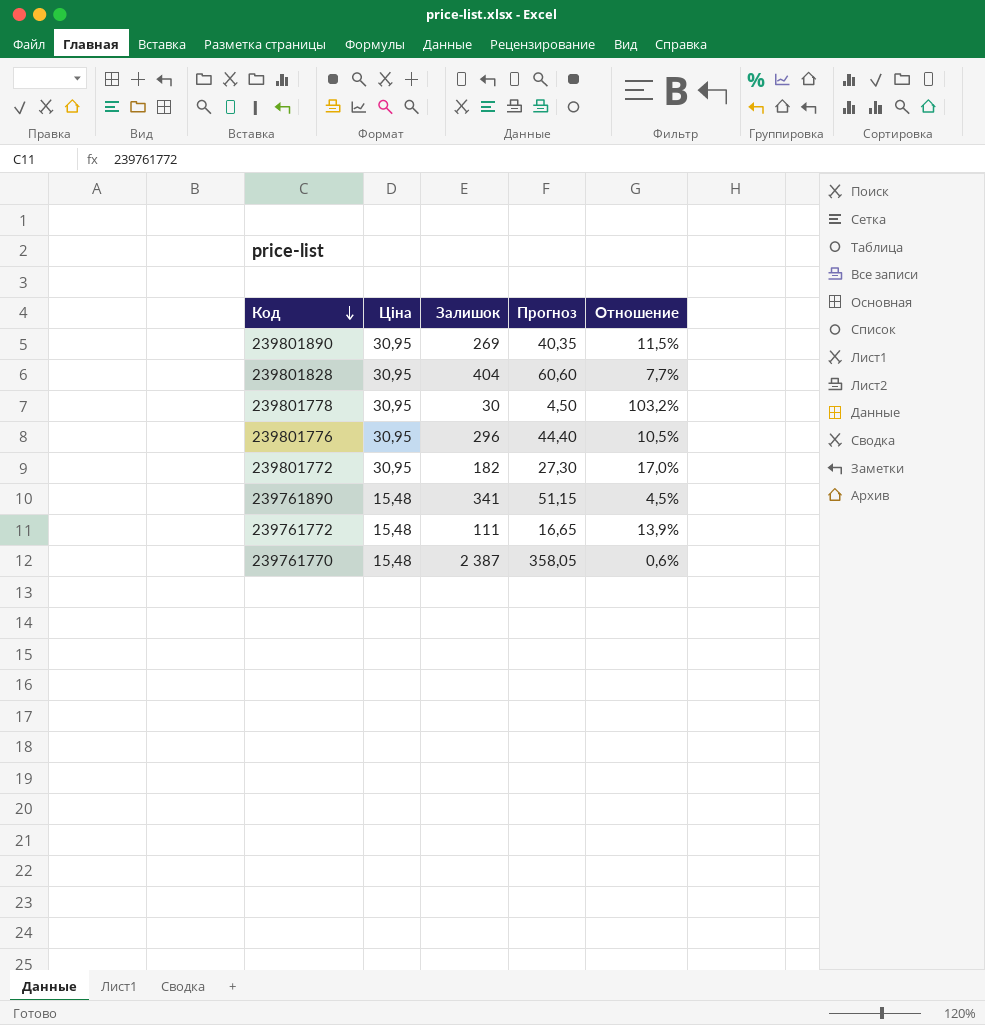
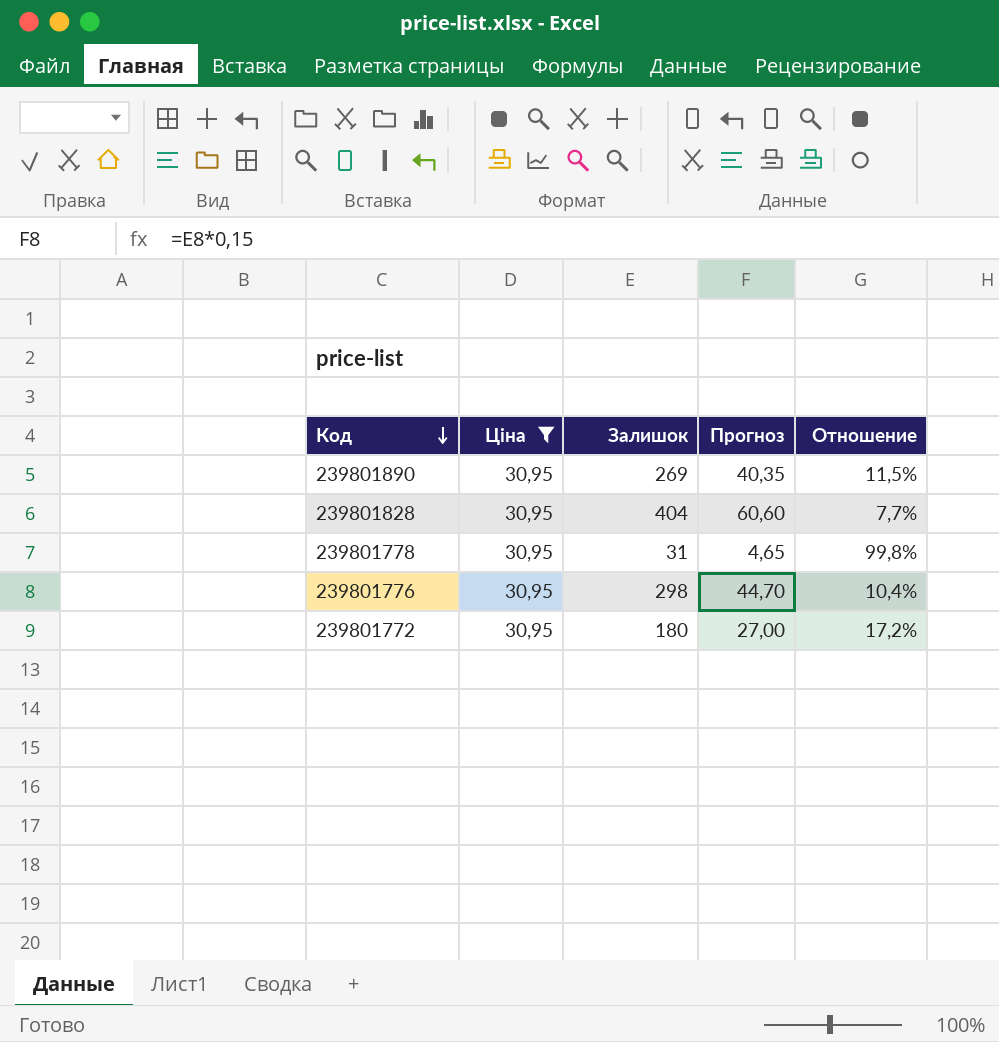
filter: none -> Ціна = 30,95
239801778 | Залишок: 30 -> 31
239801778 | Прогноз: 4,50 -> 4,65
239801778 | Отношение: 103,2% -> 99,8%
239801776 | Залишок: 296 -> 298
239801776 | Прогноз: 44,40 -> 44,70
239801776 | Отношение: 10,5% -> 10,4%
239801772 | Залишок: 182 -> 180
239801772 | Прогноз: 27,30 -> 27,00
239801772 | Отношение: 17,0% -> 17,2%

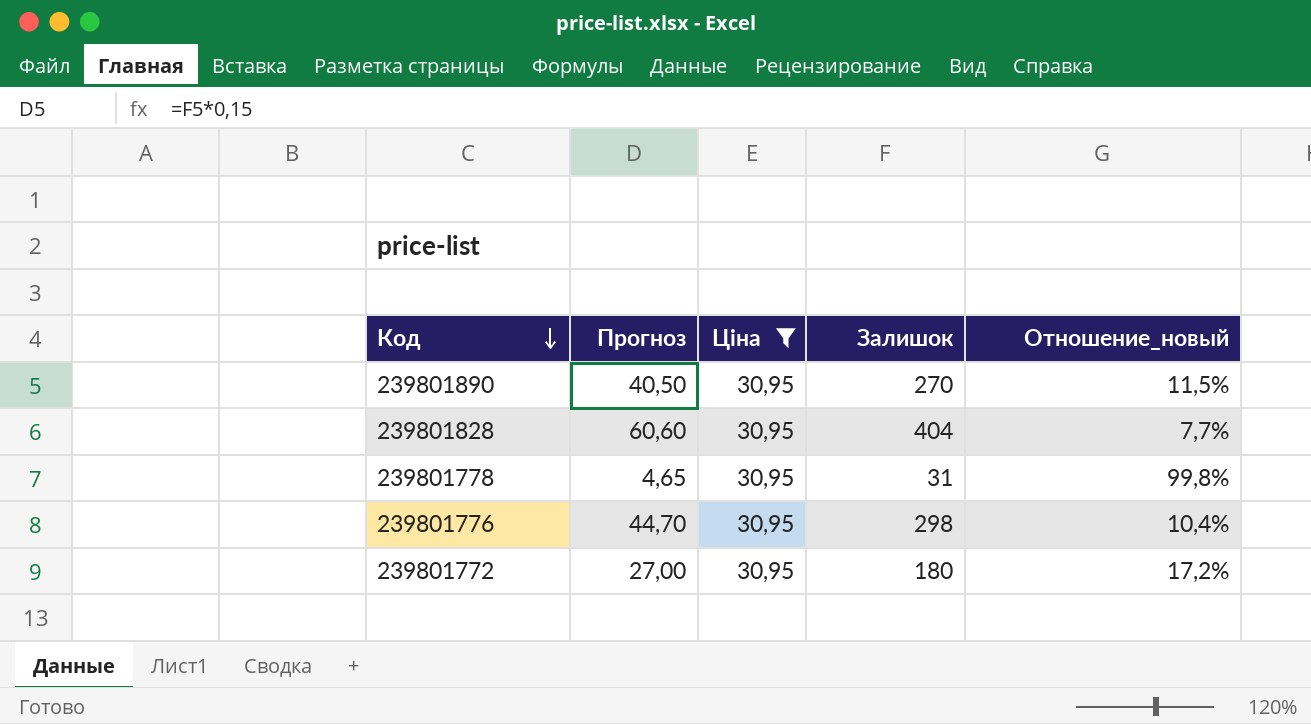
column Прогноз | position: 4 -> 2
column name: Отношение -> Отношение_новый
239801890 | Прогноз: 40,35 -> 40,50
239801890 | Залишок: 269 -> 270

